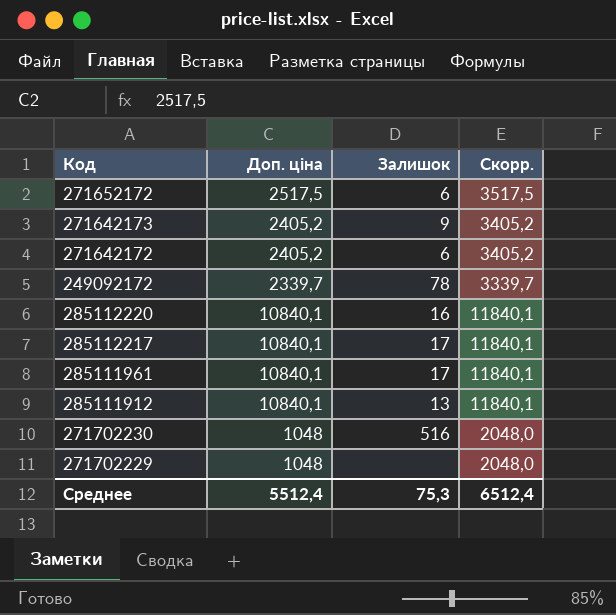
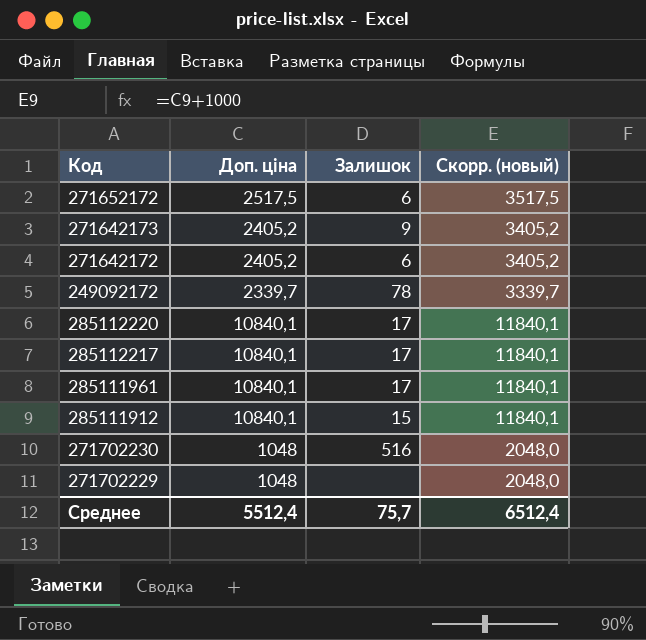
column name: Скорр. -> Скорр. (новый)
285112220 | Залишок: 16 -> 17
285111912 | Залишок: 13 -> 15
Среднее | Залишок: 75,3 -> 75,7

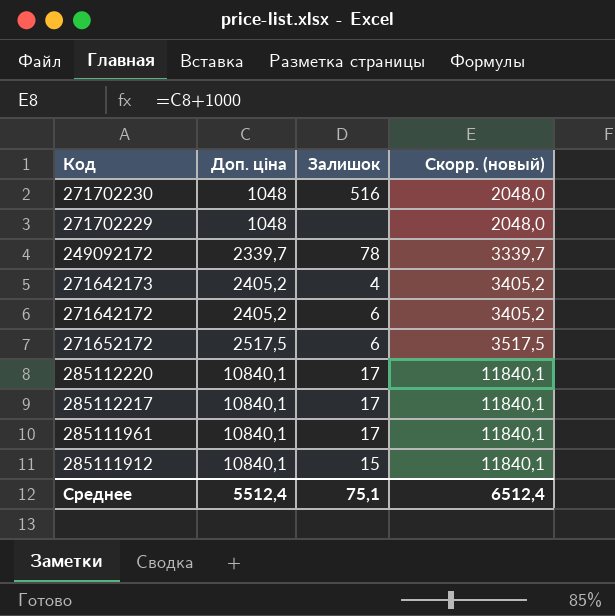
row order: none -> Доп. ціна ascending
271642173 | Залишок: 9 -> 4
Среднее | Залишок: 75,7 -> 75,1

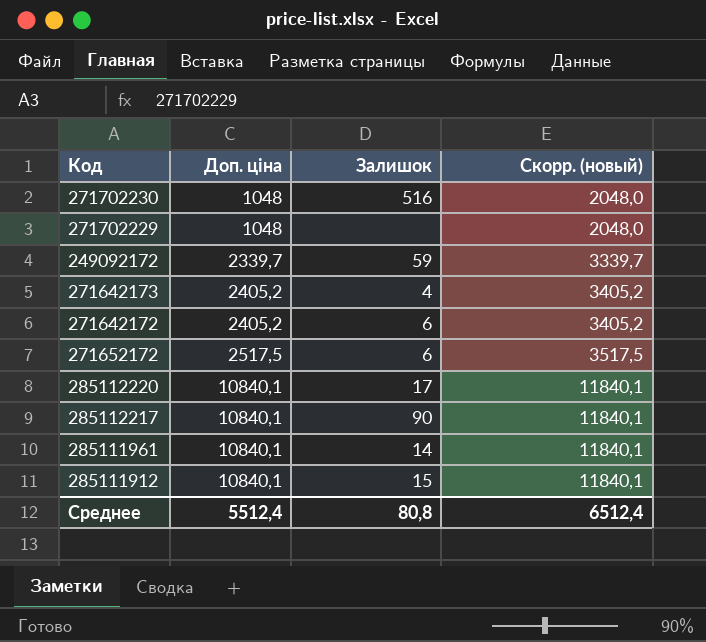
249092172 | Залишок: 78 -> 59
285112217 | Залишок: 17 -> 90
285111961 | Залишок: 17 -> 14
Среднее | Залишок: 75,1 -> 80,8

